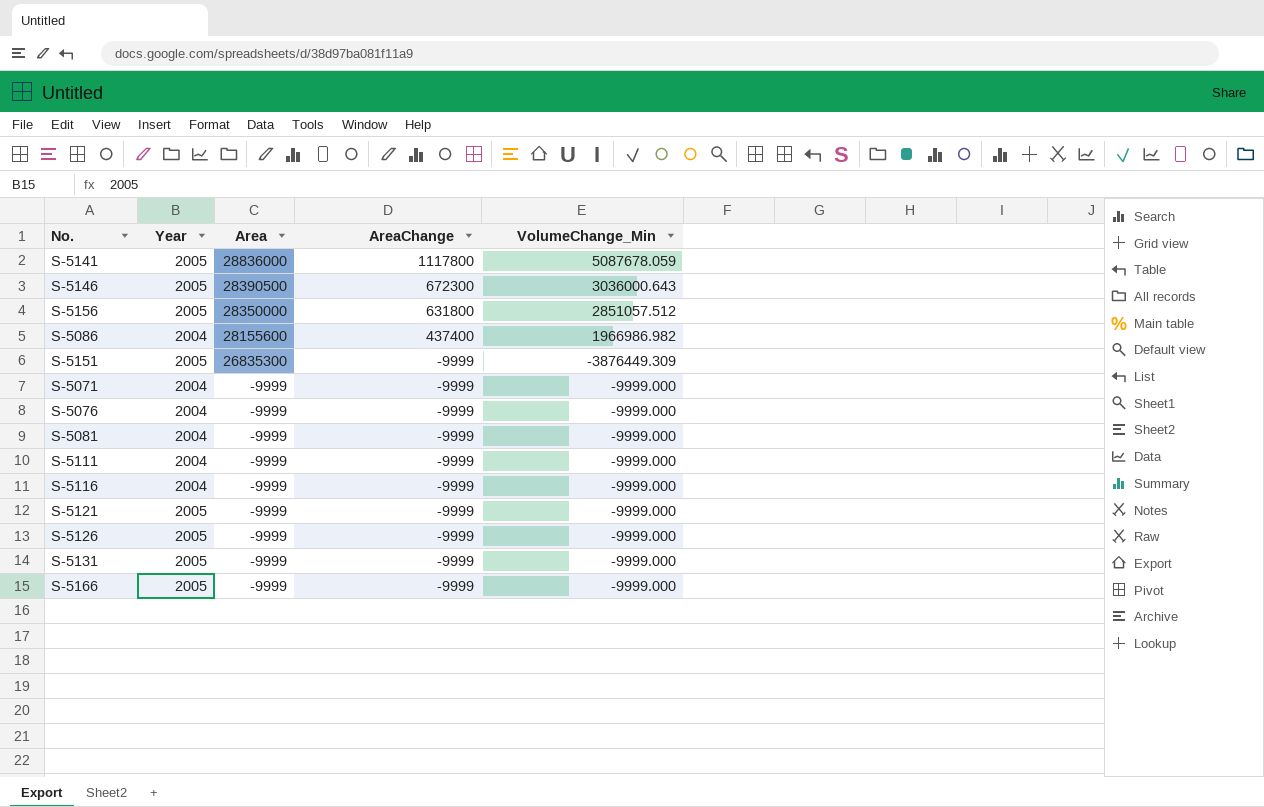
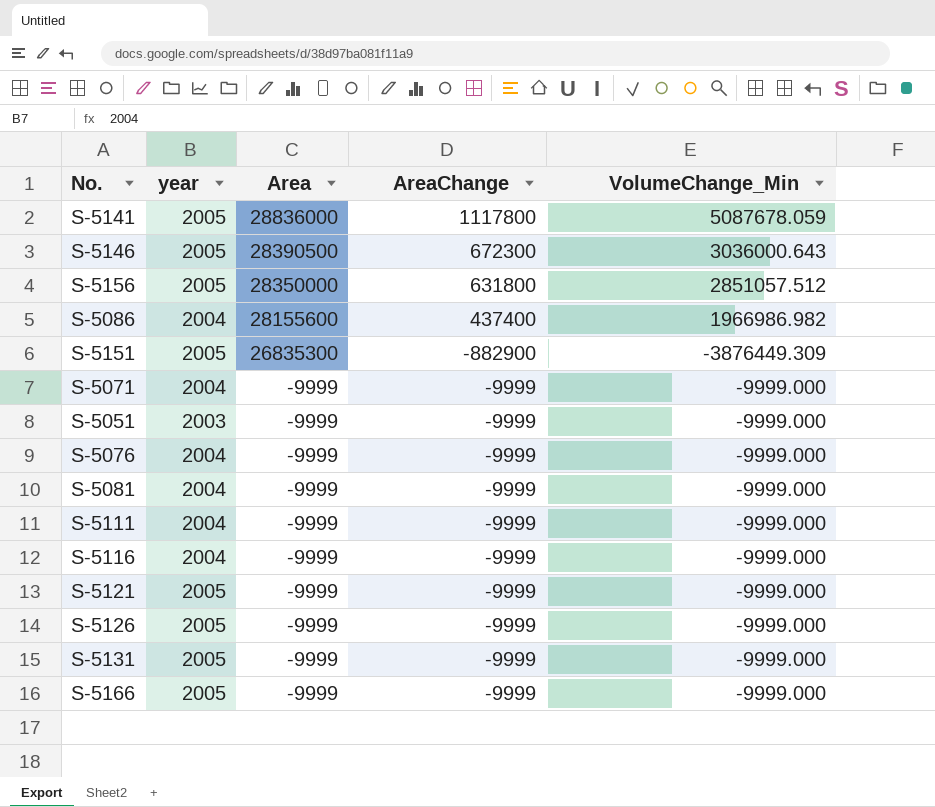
column name: Year -> year
S-5151 | AreaChange: -9999 -> -882900
row S-5051: none -> 2003 | -9999 | -9999 | -9999.000

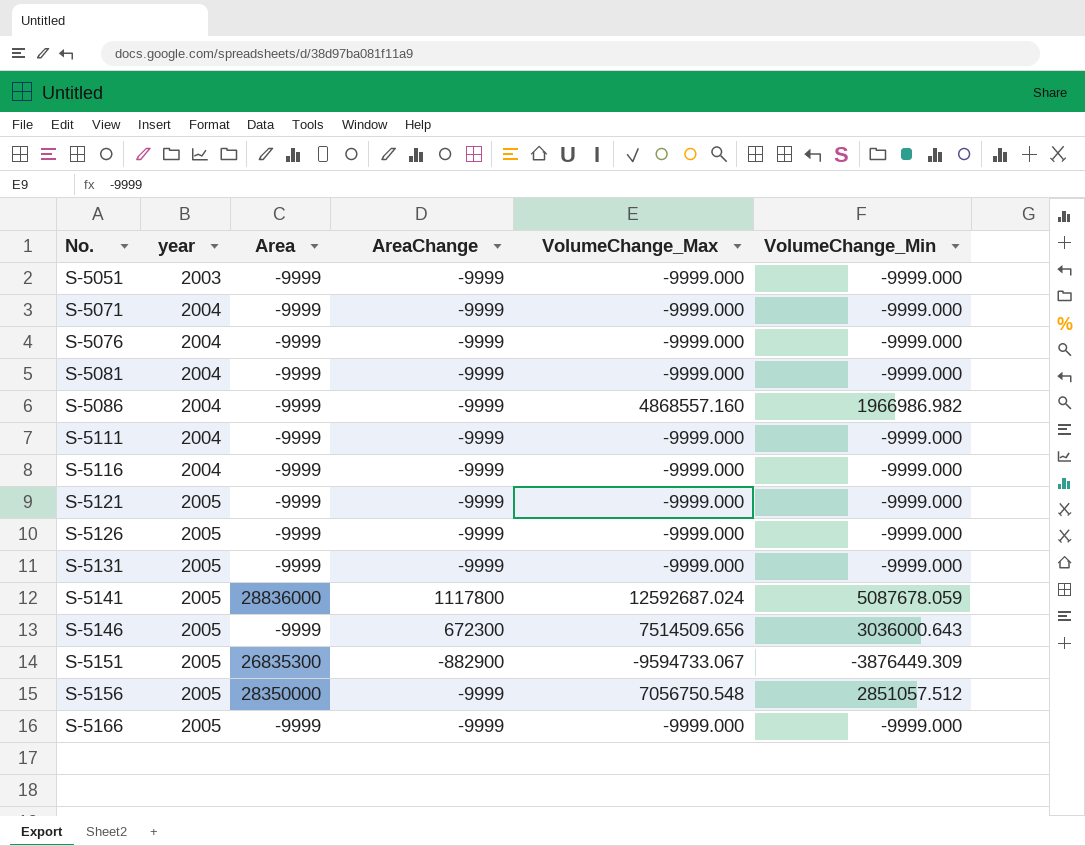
row order: Area descending -> No. ascending
column VolumeChange_Max | position: none -> 5
S-5086 | Area: 28155600 -> -9999
S-5086 | AreaChange: 437400 -> -9999
S-5146 | Area: 28390500 -> -9999
S-5156 | AreaChange: 631800 -> -9999

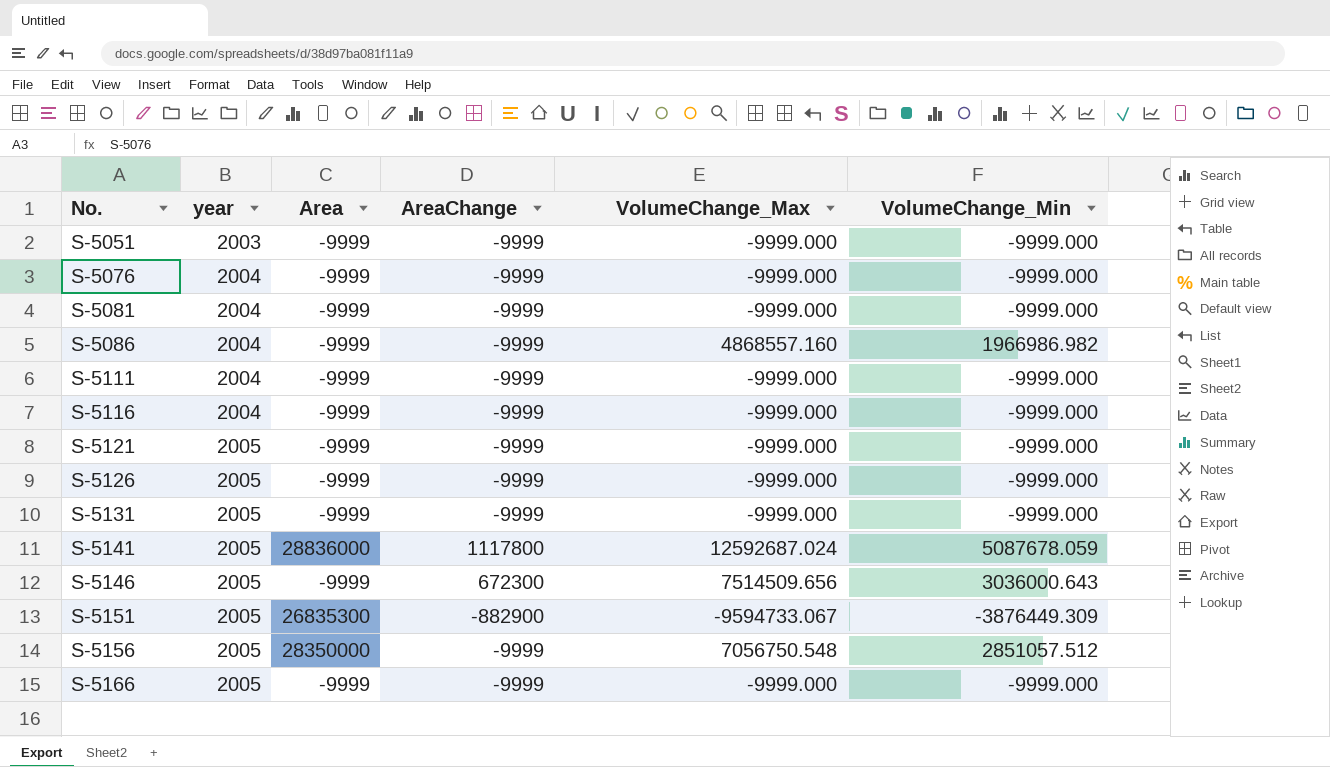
row S-5071: 2004 | -9999 | -9999 | -9999.000 | -9999.000 -> none

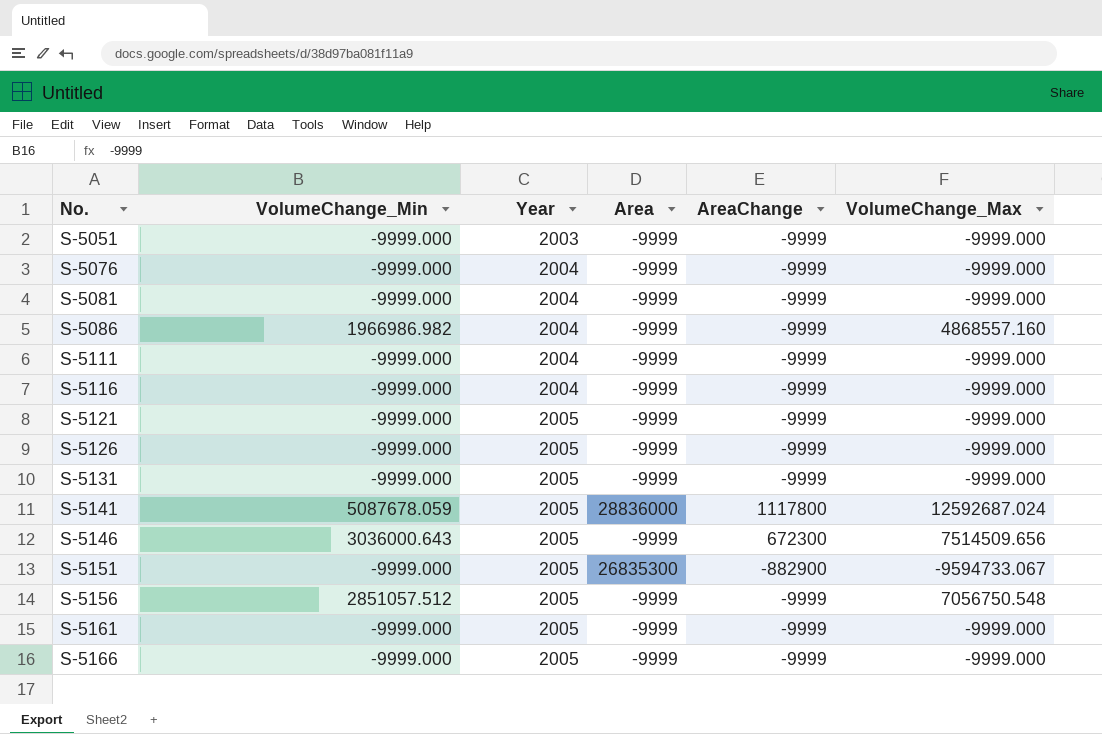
column VolumeChange_Min | position: 6 -> 2
column name: year -> Year
S-5151 | VolumeChange_Min: -3876449.309 -> -9999.000
S-5156 | Area: 28350000 -> -9999
row S-5161: none -> -9999.000 | 2005 | -9999 | -9999 | -9999.000

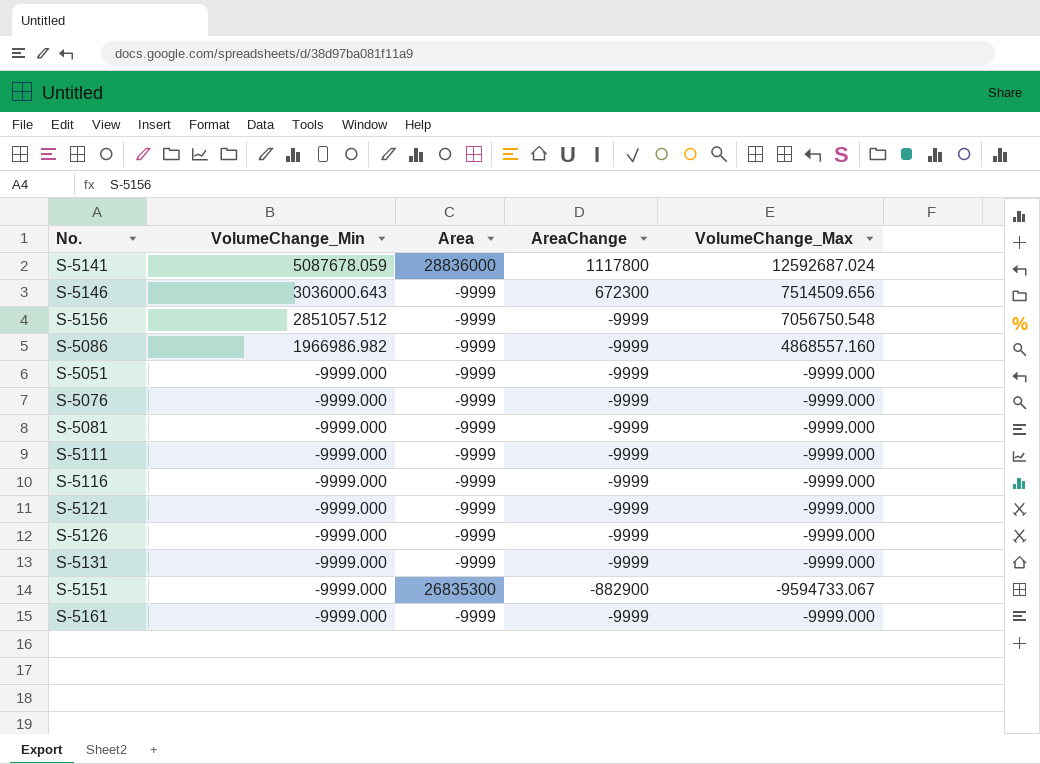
row order: No. ascending -> VolumeChange_Min descending
column Year | position: 3 -> none
row S-5166: -9999.000 | 2005 | -9999 | -9999 | -9999.000 -> none

